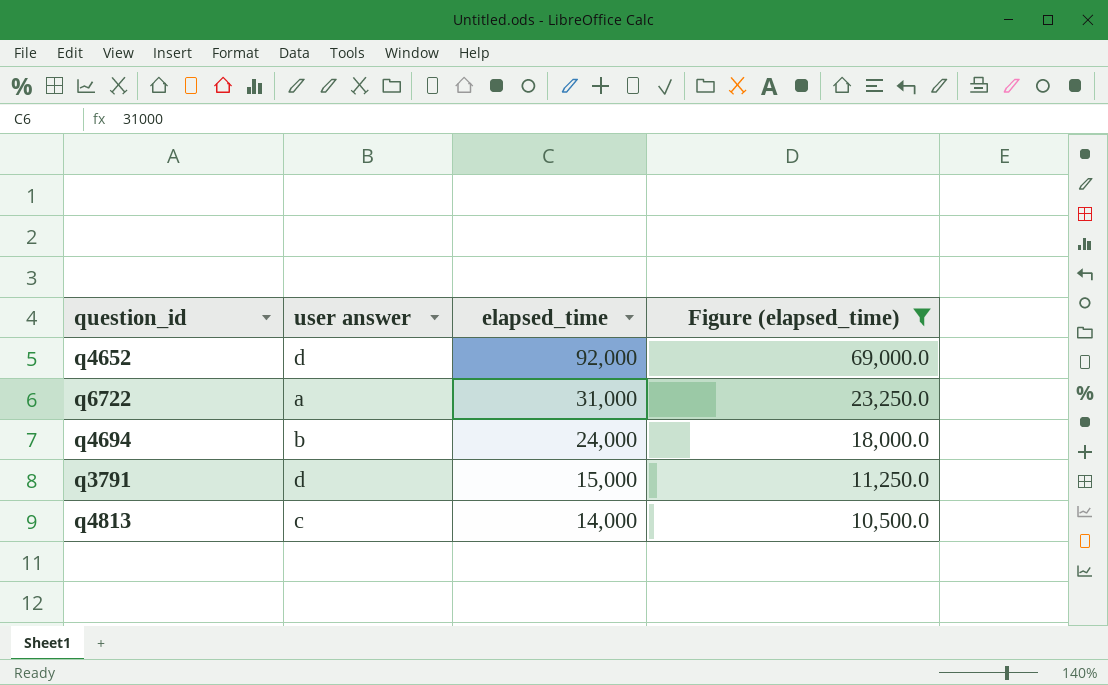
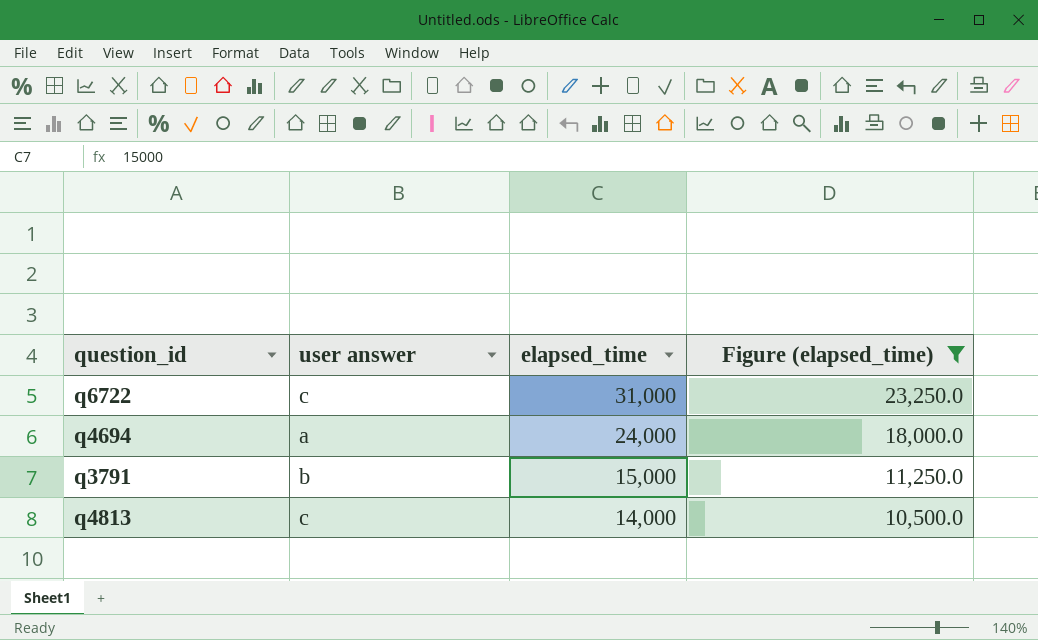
row q4652: d | 92,000 | 69,000.0 -> none
q6722 | user answer: a -> c
q4694 | user answer: b -> a
q3791 | user answer: d -> b

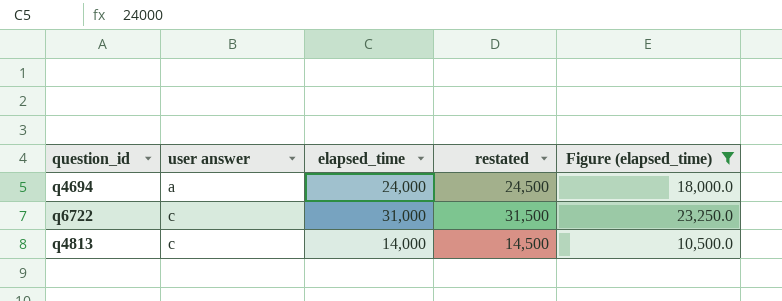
row order: elapsed_time descending -> user answer ascending
column restated | formula: none -> [elapsed_time] + 500
row q3791: b | 15,000 | 11,250.0 -> none

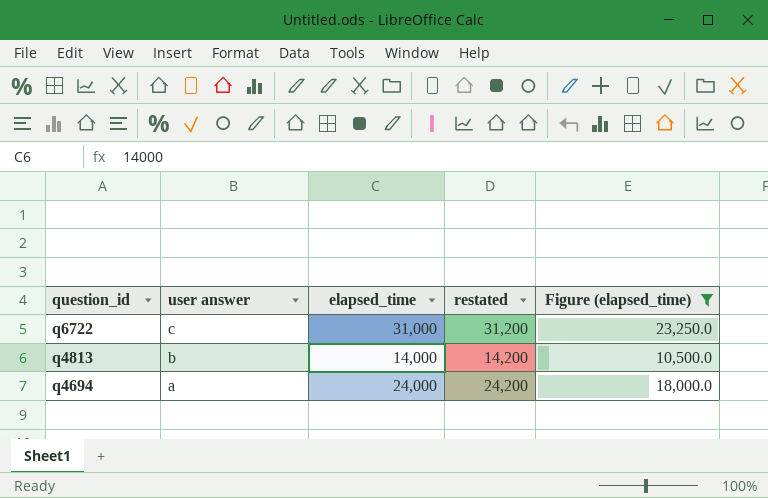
row order: user answer ascending -> question_id descending
column restated | formula: [elapsed_time] + 500 -> [elapsed_time] + 200
q4813 | user answer: c -> b

